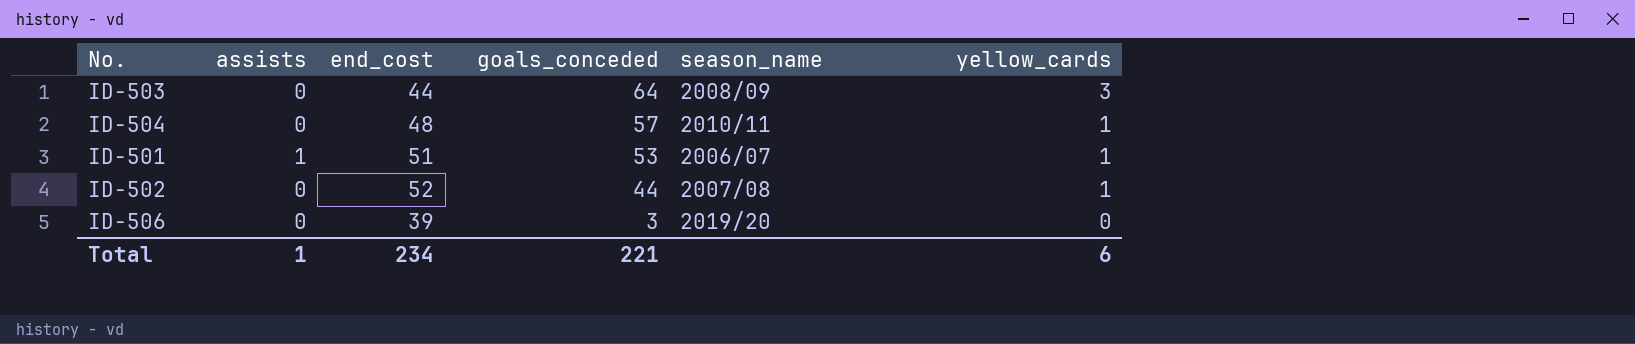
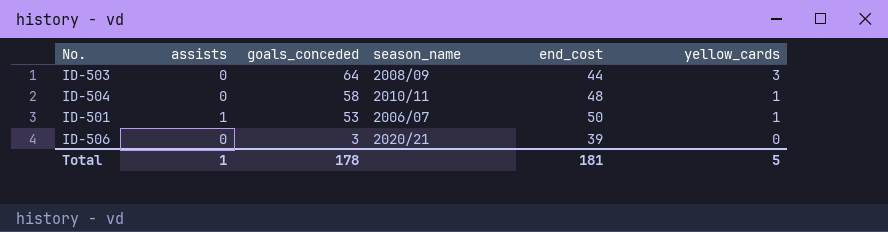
column end_cost | position: 3 -> 5
row ID-502: 0 | 52 | 44 | 2007/08 | 1 -> none
ID-504 | goals_conceded: 57 -> 58
ID-501 | end_cost: 51 -> 50
ID-506 | season_name: 2019/20 -> 2020/21
Total | goals_conceded: 221 -> 178
Total | end_cost: 234 -> 181
Total | yellow_cards: 6 -> 5

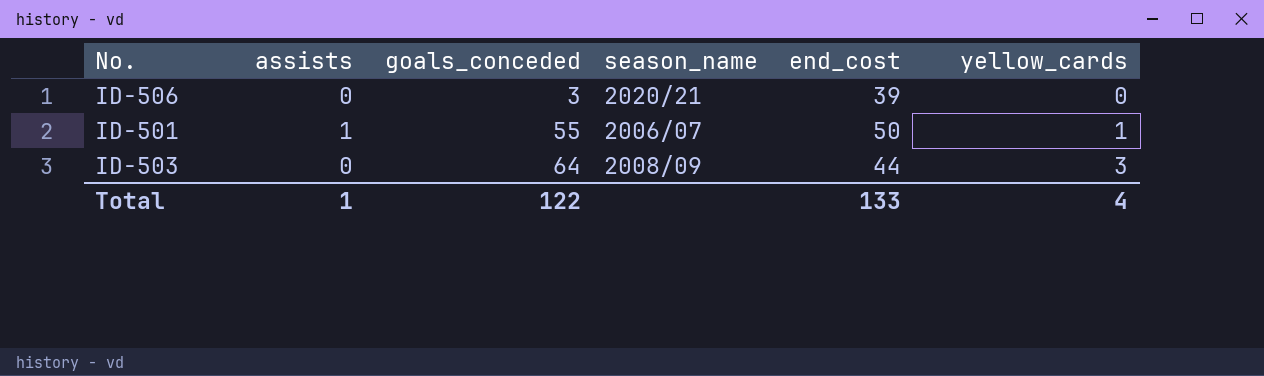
row order: goals_conceded descending -> goals_conceded ascending
row ID-504: 0 | 58 | 2010/11 | 48 | 1 -> none
ID-501 | goals_conceded: 53 -> 55
Total | goals_conceded: 178 -> 122
Total | end_cost: 181 -> 133
Total | yellow_cards: 5 -> 4

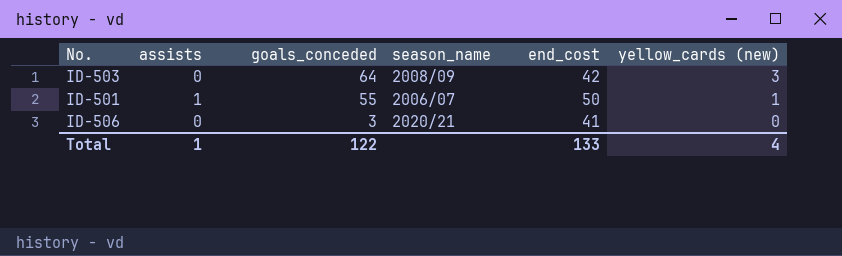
row order: goals_conceded ascending -> goals_conceded descending
column name: yellow_cards -> yellow_cards (new)
ID-503 | end_cost: 44 -> 42
ID-506 | end_cost: 39 -> 41

